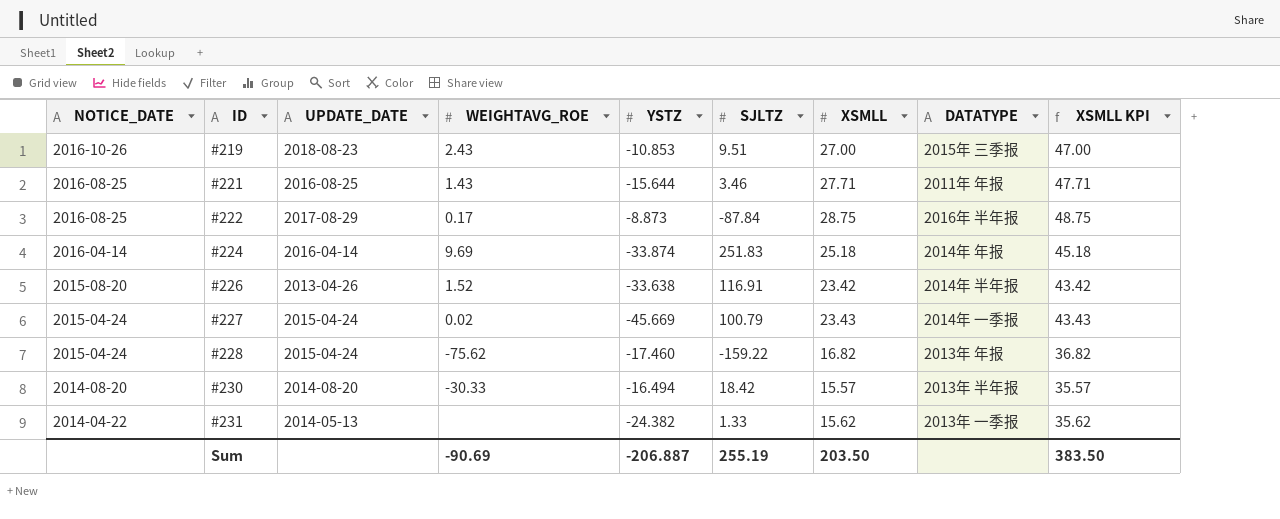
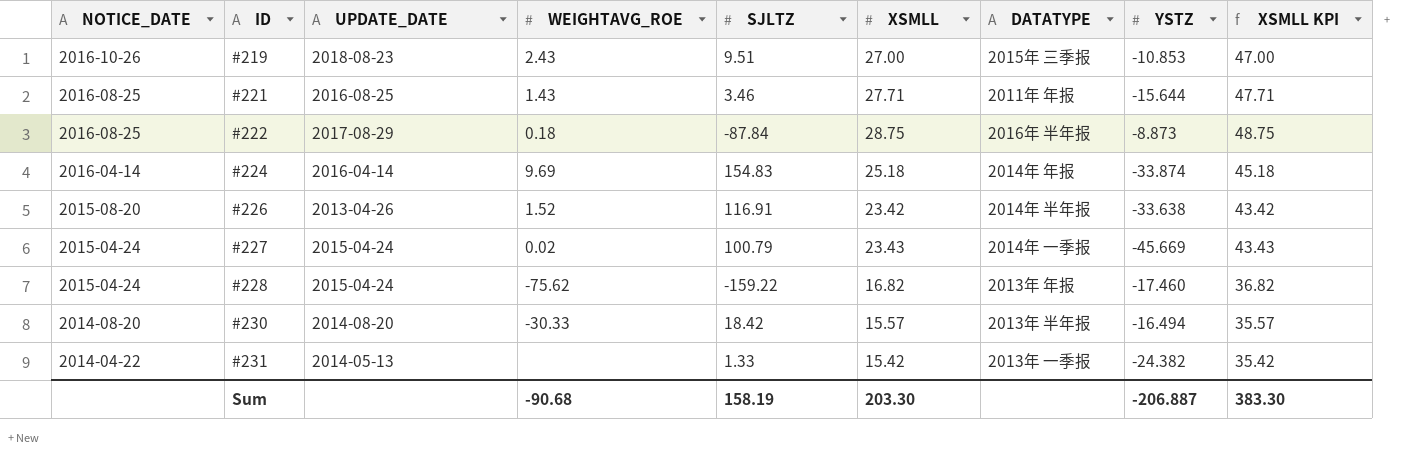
column YSTZ | position: 5 -> 8
#222 | WEIGHTAVG_ROE: 0.17 -> 0.18
#224 | SJLTZ: 251.83 -> 154.83
#231 | XSMLL: 15.62 -> 15.42
#231 | XSMLL KPI: 35.62 -> 35.42
Sum | WEIGHTAVG_ROE: -90.69 -> -90.68
Sum | SJLTZ: 255.19 -> 158.19
Sum | XSMLL: 203.50 -> 203.30
Sum | XSMLL KPI: 383.50 -> 383.30

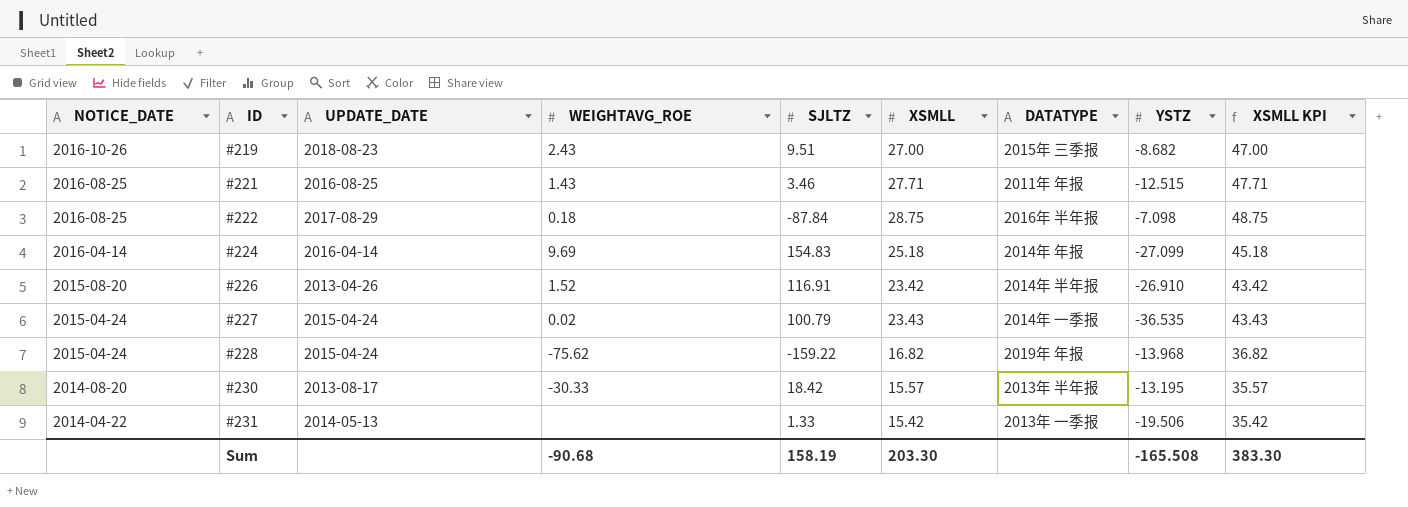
#219 | YSTZ: -10.853 -> -8.682
#221 | YSTZ: -15.644 -> -12.515
#222 | YSTZ: -8.873 -> -7.098
#224 | YSTZ: -33.874 -> -27.099
#226 | YSTZ: -33.638 -> -26.910
#227 | YSTZ: -45.669 -> -36.535
#228 | DATATYPE: 2013年 年报 -> 2019年 年报
#228 | YSTZ: -17.460 -> -13.968
#230 | UPDATE_DATE: 2014-08-20 -> 2013-08-17
#230 | YSTZ: -16.494 -> -13.195
#231 | YSTZ: -24.382 -> -19.506
Sum | YSTZ: -206.887 -> -165.508

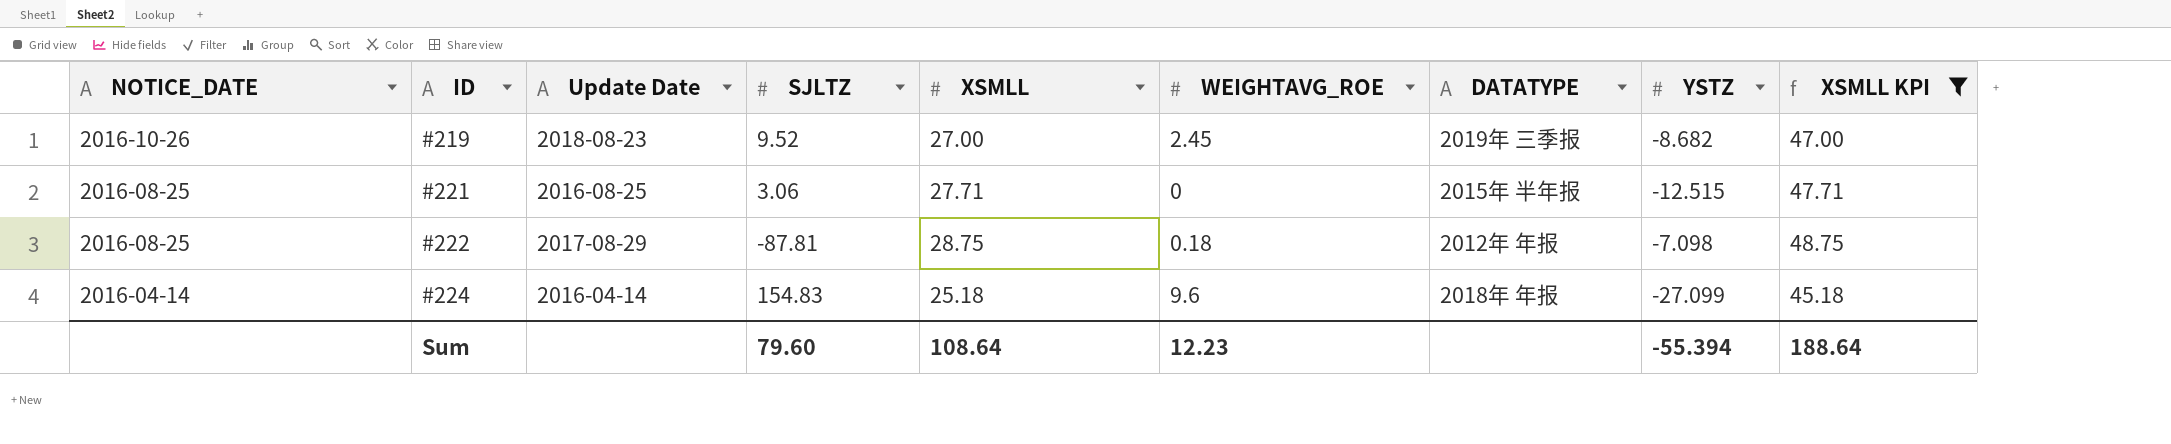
filter: none -> XSMLL KPI >= 45.18
column name: UPDATE_DATE -> Update Date
column WEIGHTAVG_ROE | position: 4 -> 6
#219 | SJLTZ: 9.51 -> 9.52
#219 | WEIGHTAVG_ROE: 2.43 -> 2.45
#219 | DATATYPE: 2015年 三季报 -> 2019年 三季报
#221 | SJLTZ: 3.46 -> 3.06
#221 | WEIGHTAVG_ROE: 1.43 -> 0
#221 | DATATYPE: 2011年 年报 -> 2015年 半年报
#222 | SJLTZ: -87.84 -> -87.81
#222 | DATATYPE: 2016年 半年报 -> 2012年 年报
#224 | WEIGHTAVG_ROE: 9.69 -> 9.6
#224 | DATATYPE: 2014年 年报 -> 2018年 年报
Sum | SJLTZ: 158.19 -> 79.60
Sum | XSMLL: 203.30 -> 108.64
Sum | WEIGHTAVG_ROE: -90.68 -> 12.23
Sum | YSTZ: -165.508 -> -55.394
Sum | XSMLL KPI: 383.30 -> 188.64

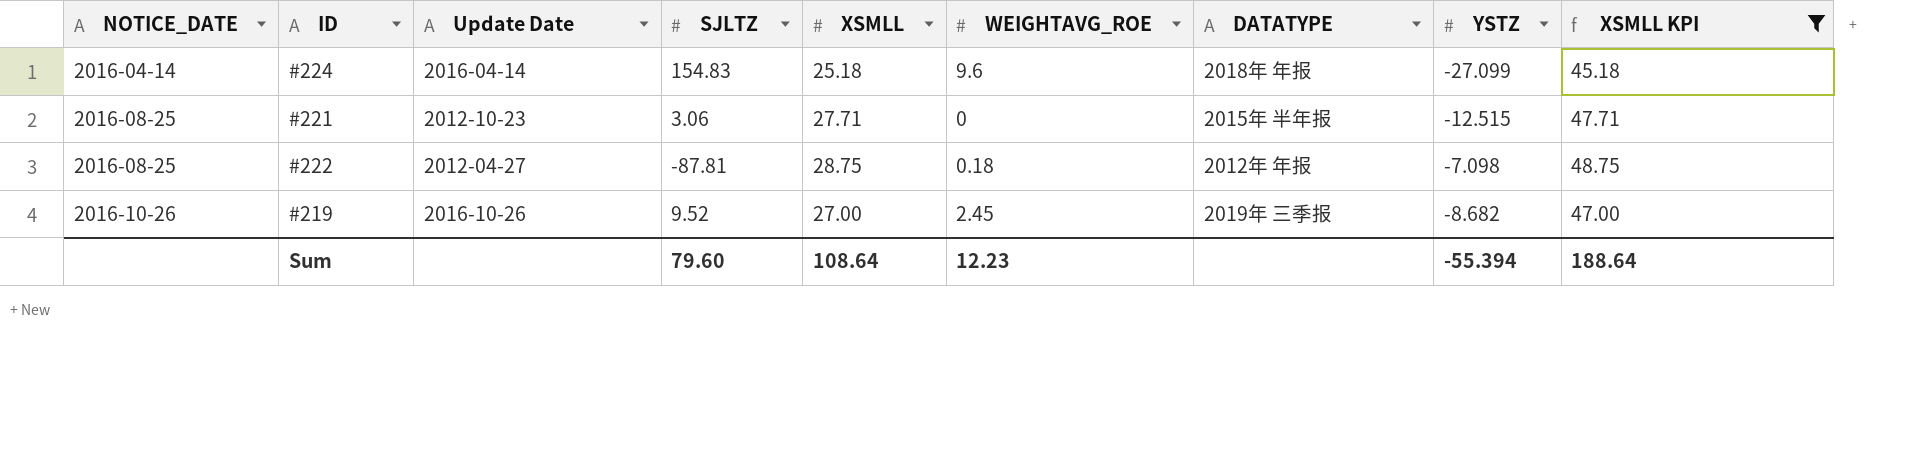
row order: NOTICE_DATE descending -> NOTICE_DATE ascending
#221 | Update Date: 2016-08-25 -> 2012-10-23
#222 | Update Date: 2017-08-29 -> 2012-04-27
#219 | Update Date: 2018-08-23 -> 2016-10-26

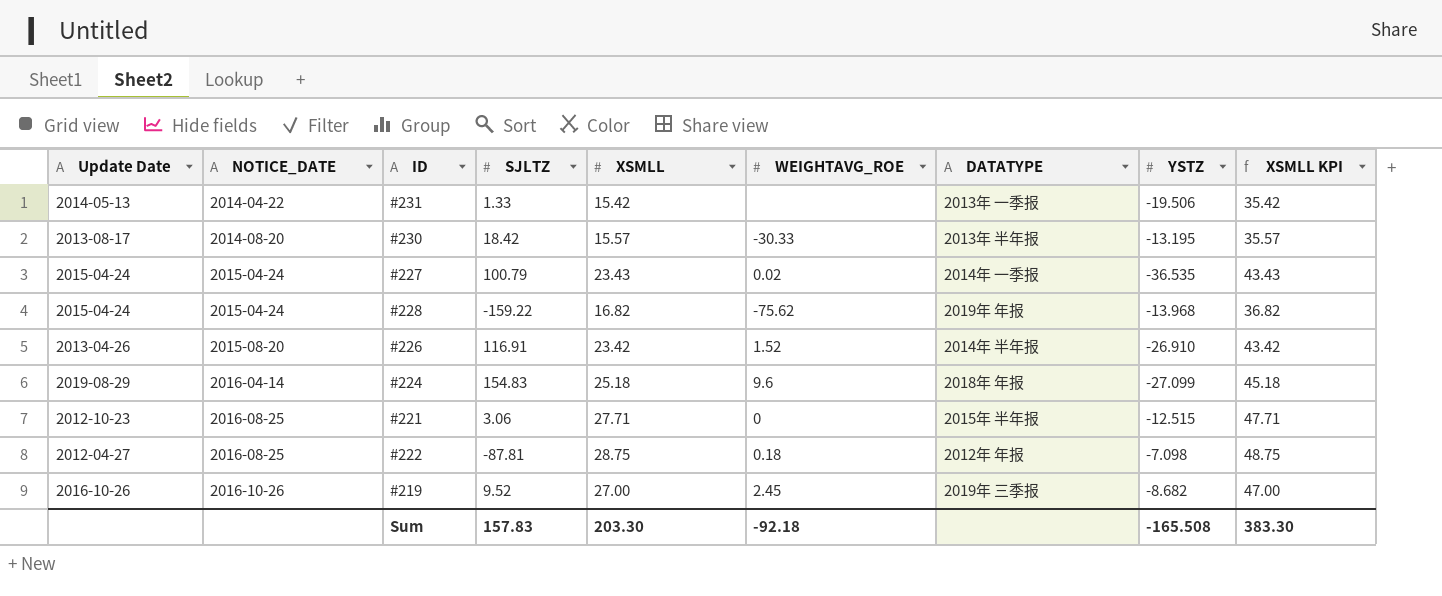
filter: XSMLL KPI >= 45.18 -> none
column Update Date | position: 3 -> 1
#224 | Update Date: 2016-04-14 -> 2019-08-29
Sum | SJLTZ: 79.60 -> 157.83
Sum | XSMLL: 108.64 -> 203.30
Sum | WEIGHTAVG_ROE: 12.23 -> -92.18
Sum | YSTZ: -55.394 -> -165.508
Sum | XSMLL KPI: 188.64 -> 383.30

